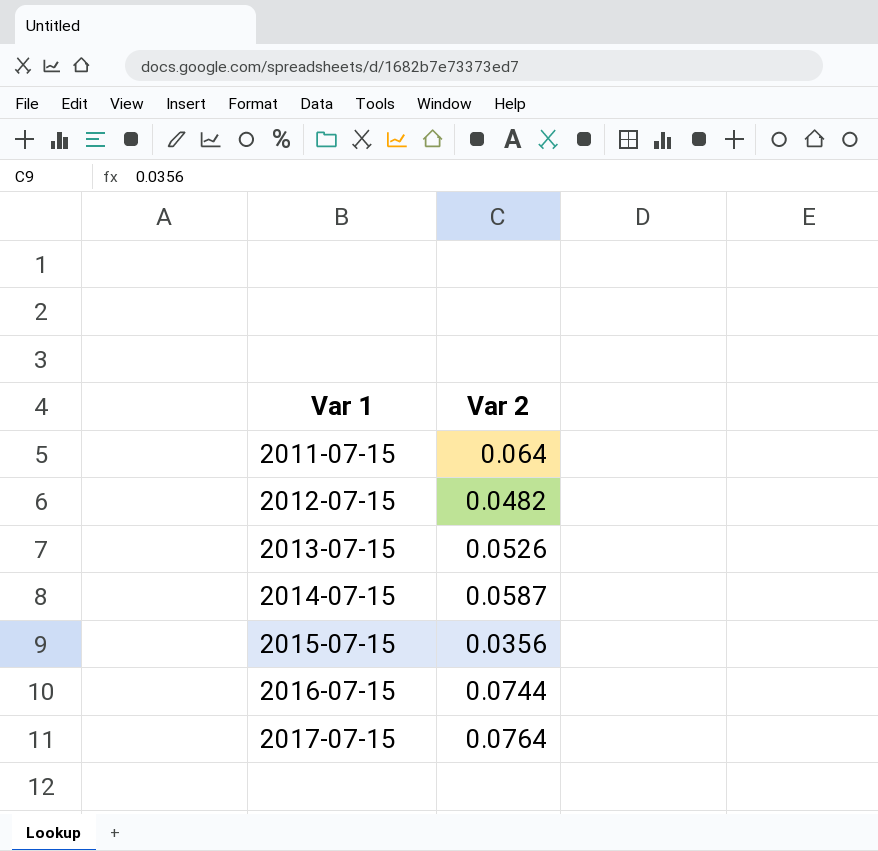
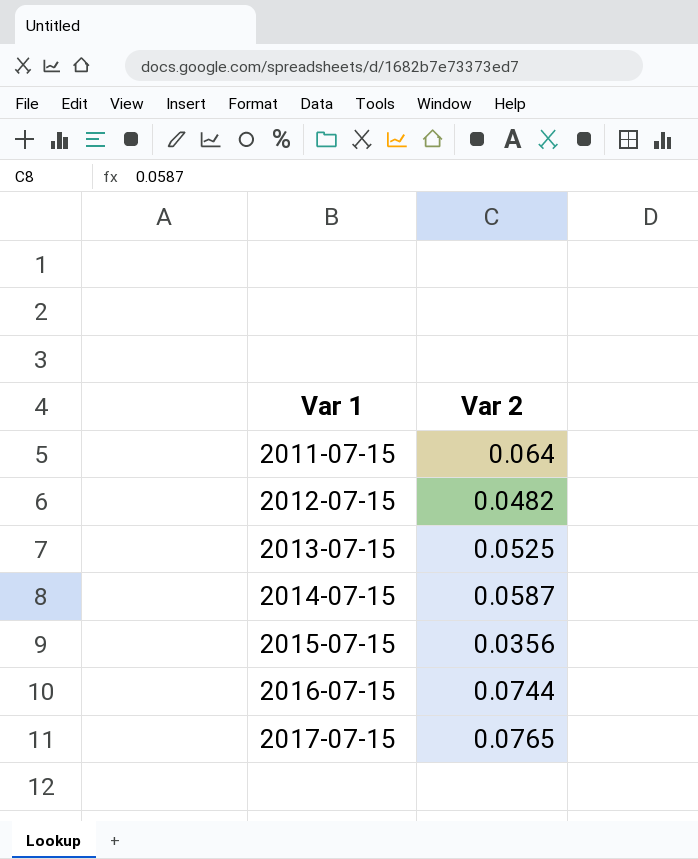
2013-07-15 | Var 2: 0.0526 -> 0.0525
2017-07-15 | Var 2: 0.0764 -> 0.0765

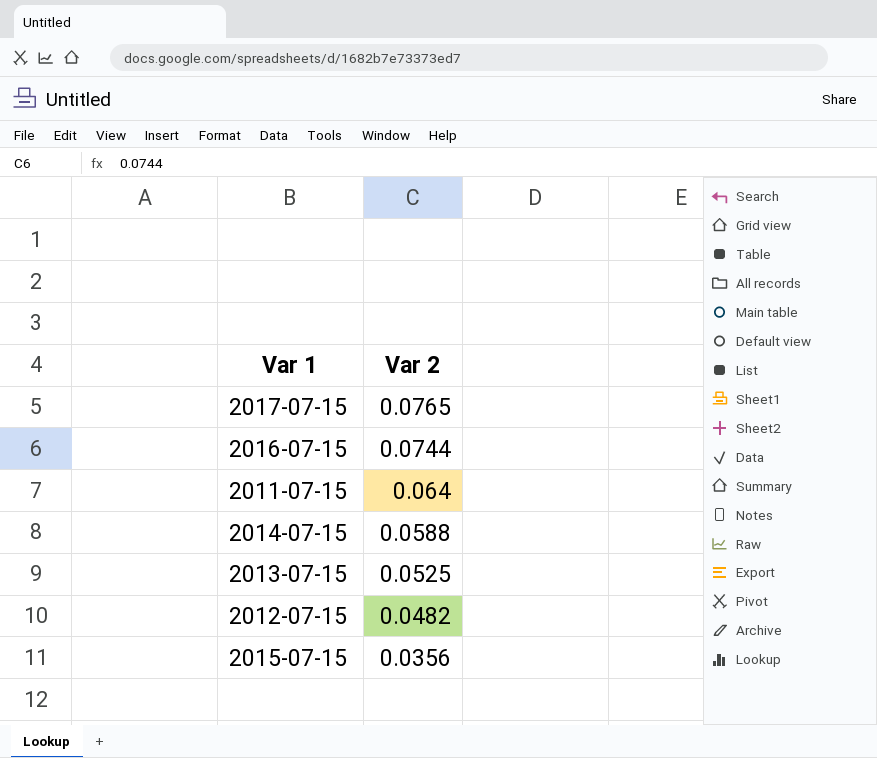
row order: Var 1 ascending -> Var 2 descending
2014-07-15 | Var 2: 0.0587 -> 0.0588

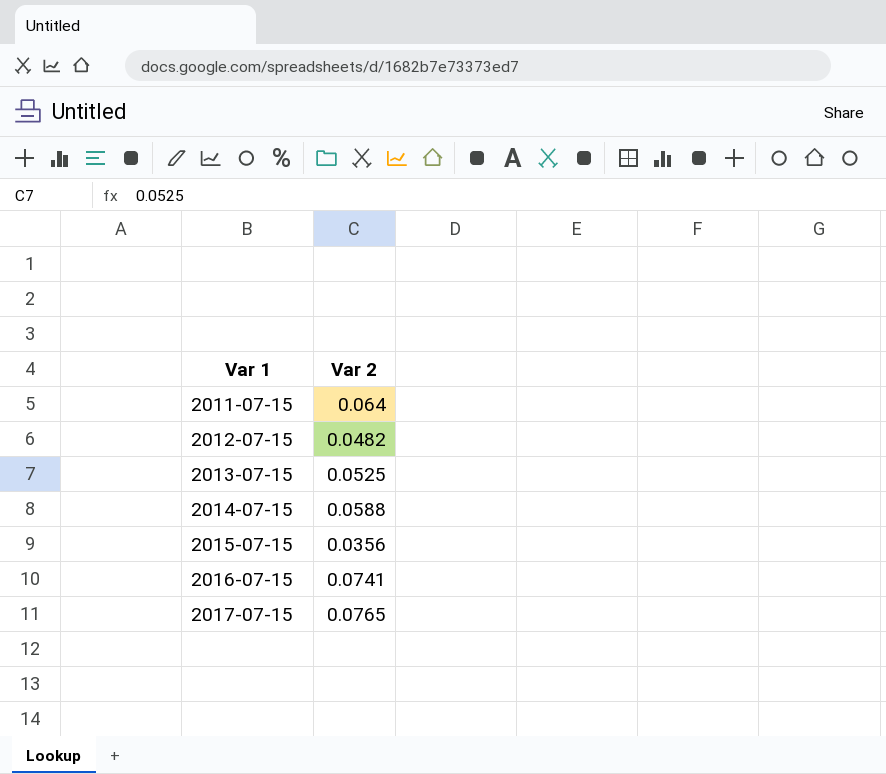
row order: Var 2 descending -> Var 1 ascending
2016-07-15 | Var 2: 0.0744 -> 0.0741

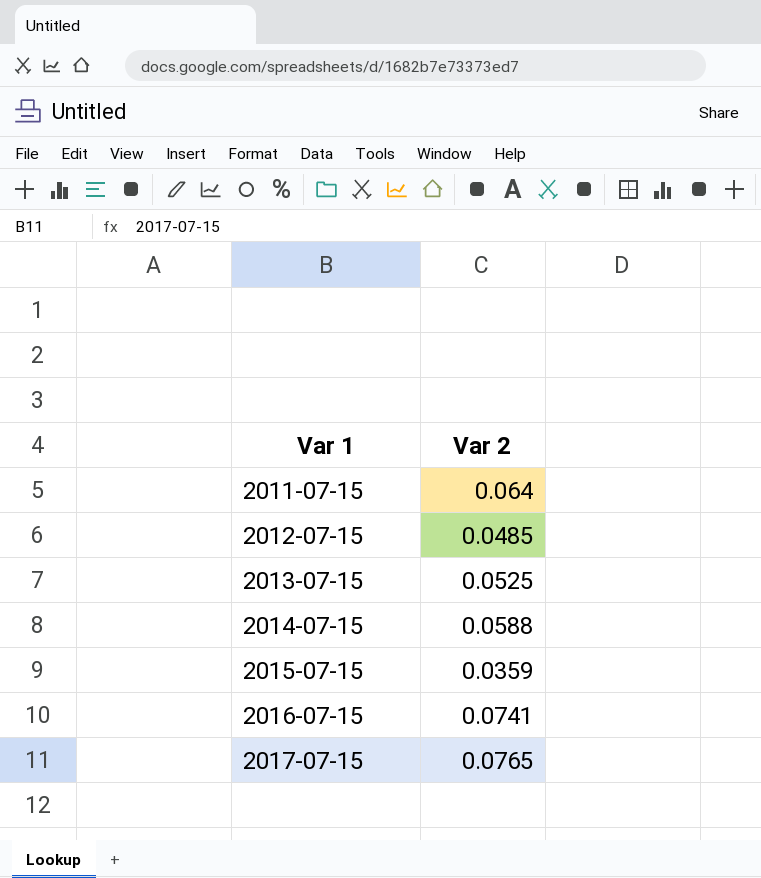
2012-07-15 | Var 2: 0.0482 -> 0.0485
2015-07-15 | Var 2: 0.0356 -> 0.0359

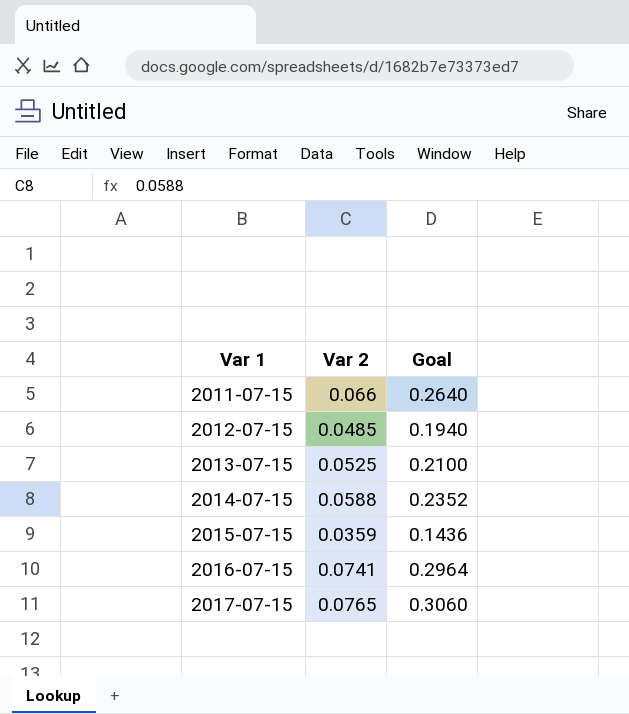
column Goal | formula: none -> [Var 2] * 4
2011-07-15 | Var 2: 0.064 -> 0.066

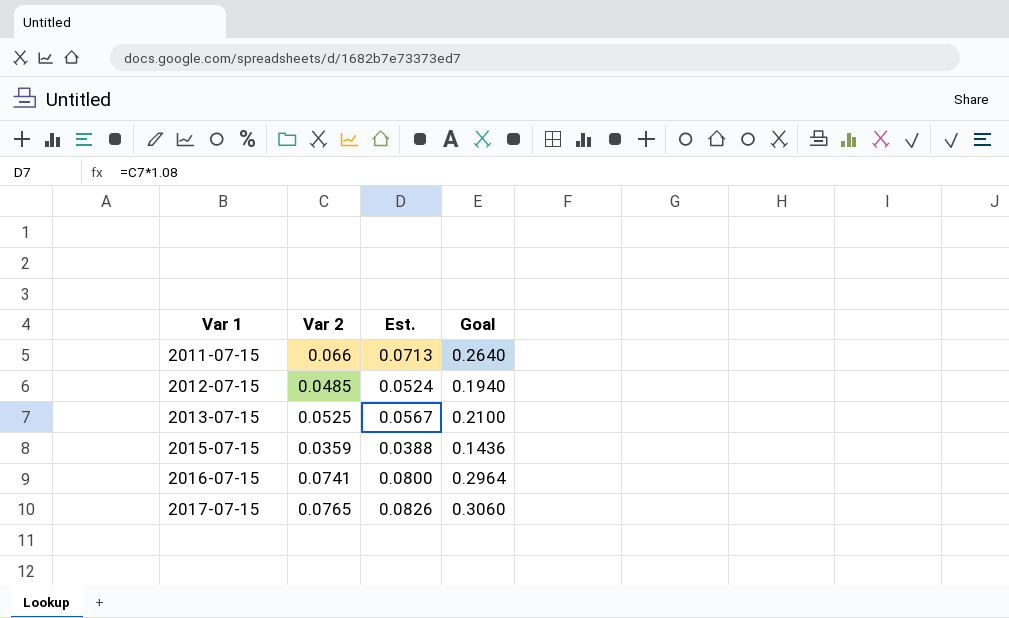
column Est. | formula: none -> [Var 2] * 1.08
row 2014-07-15: 0.0588 | 0.2352 -> none

